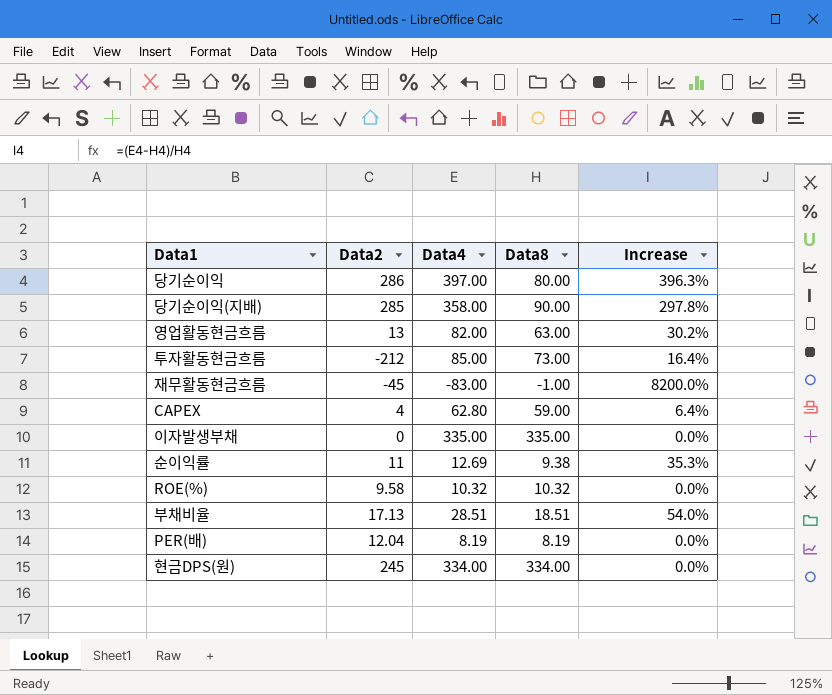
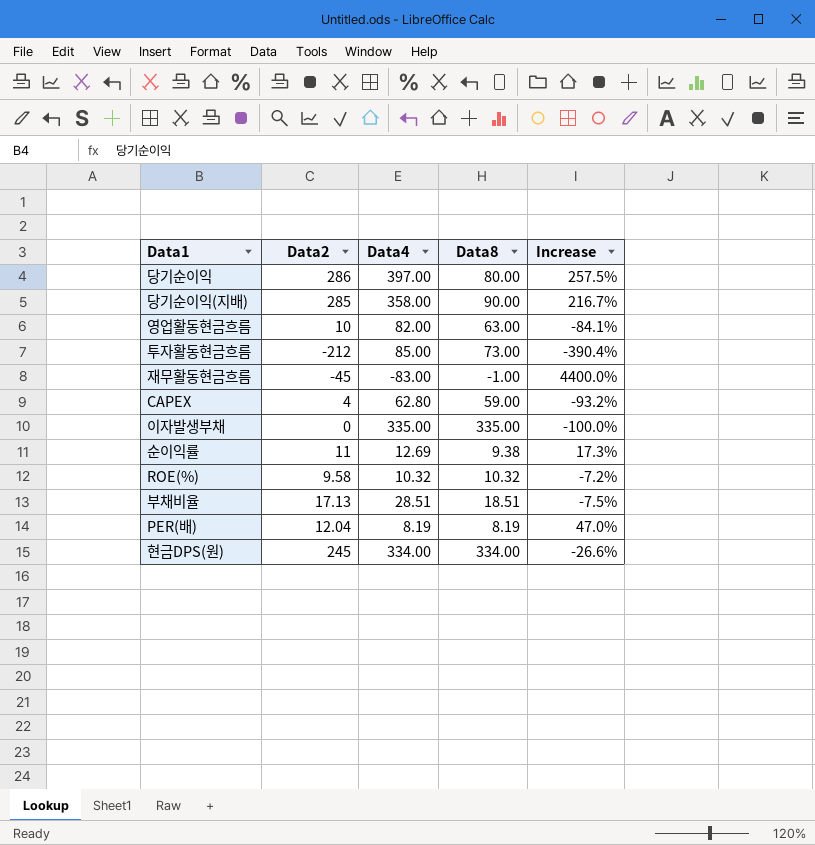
column Increase | formula: ([Data4] - [Data8]) / [Data8] -> ([Data2] - [Data8]) / [Data8]
영업활동현금흐름 | Data2: 13 -> 10

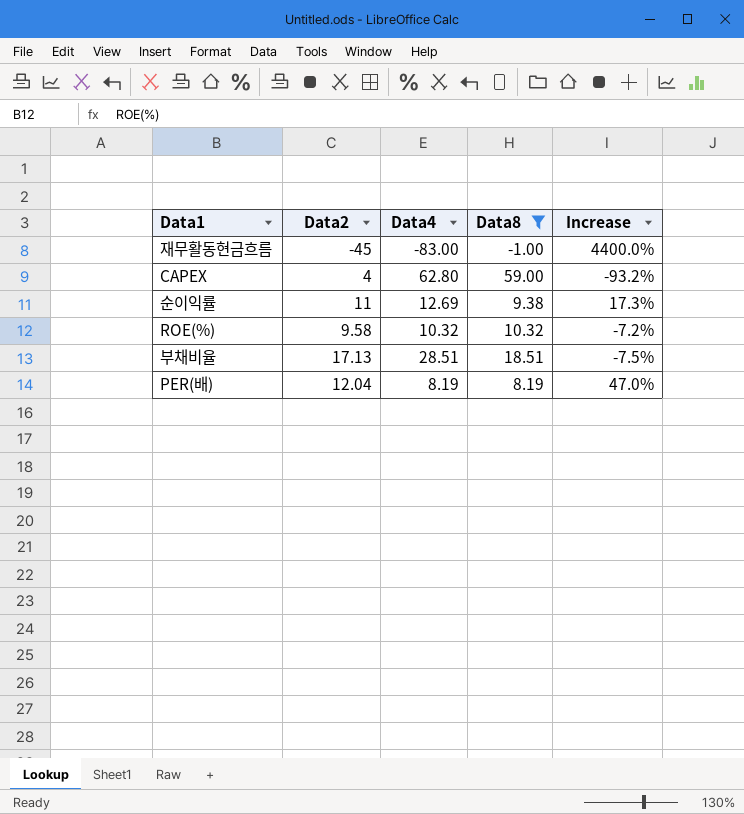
filter: none -> Data8 <= 59.00

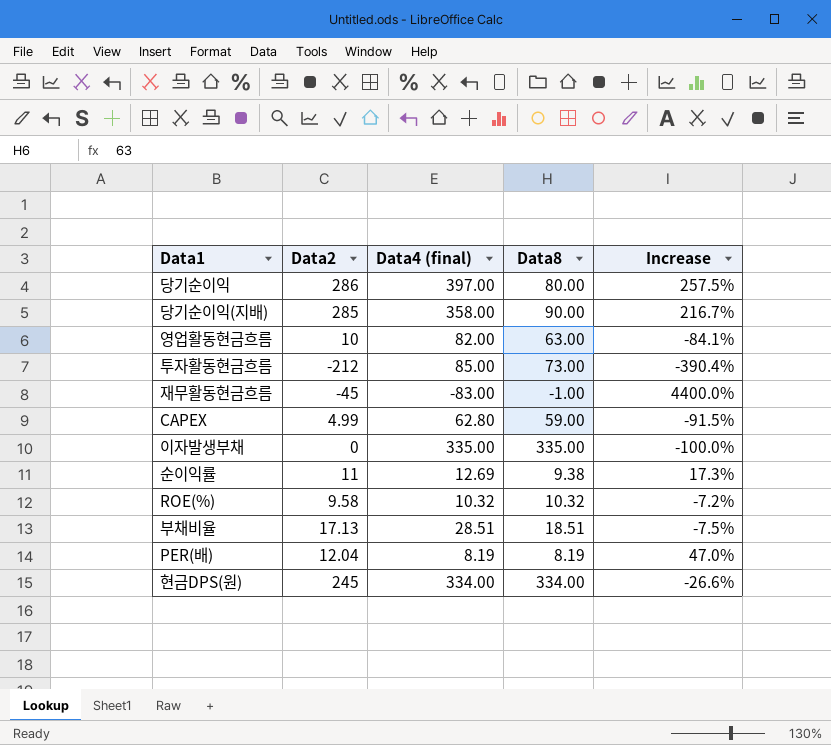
filter: Data8 <= 59.00 -> none
column name: Data4 -> Data4 (final)
CAPEX | Data2: 4 -> 4.99
CAPEX | Increase: -93.2% -> -91.5%

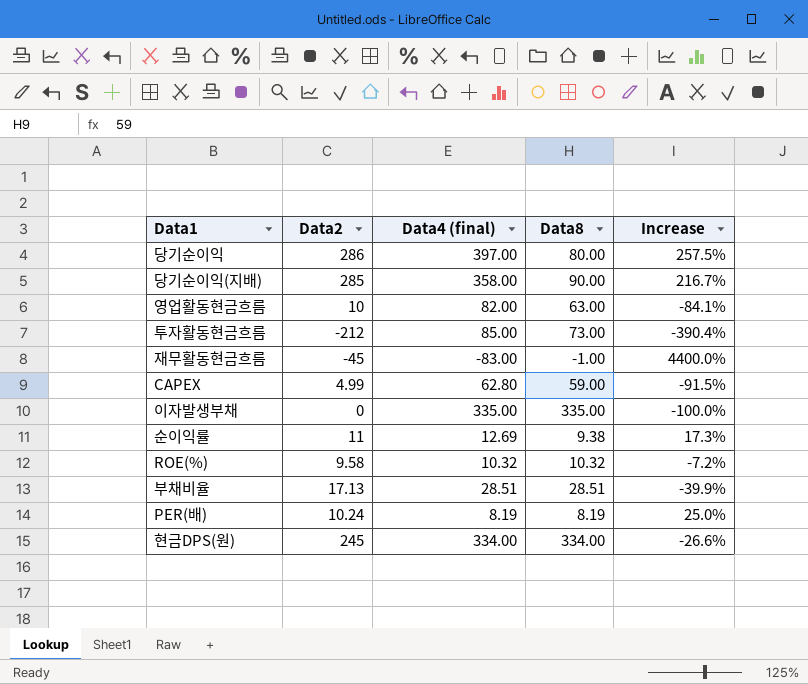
부채비율 | Data8: 18.51 -> 28.51
부채비율 | Increase: -7.5% -> -39.9%
PER(배) | Data2: 12.04 -> 10.24
PER(배) | Increase: 47.0% -> 25.0%

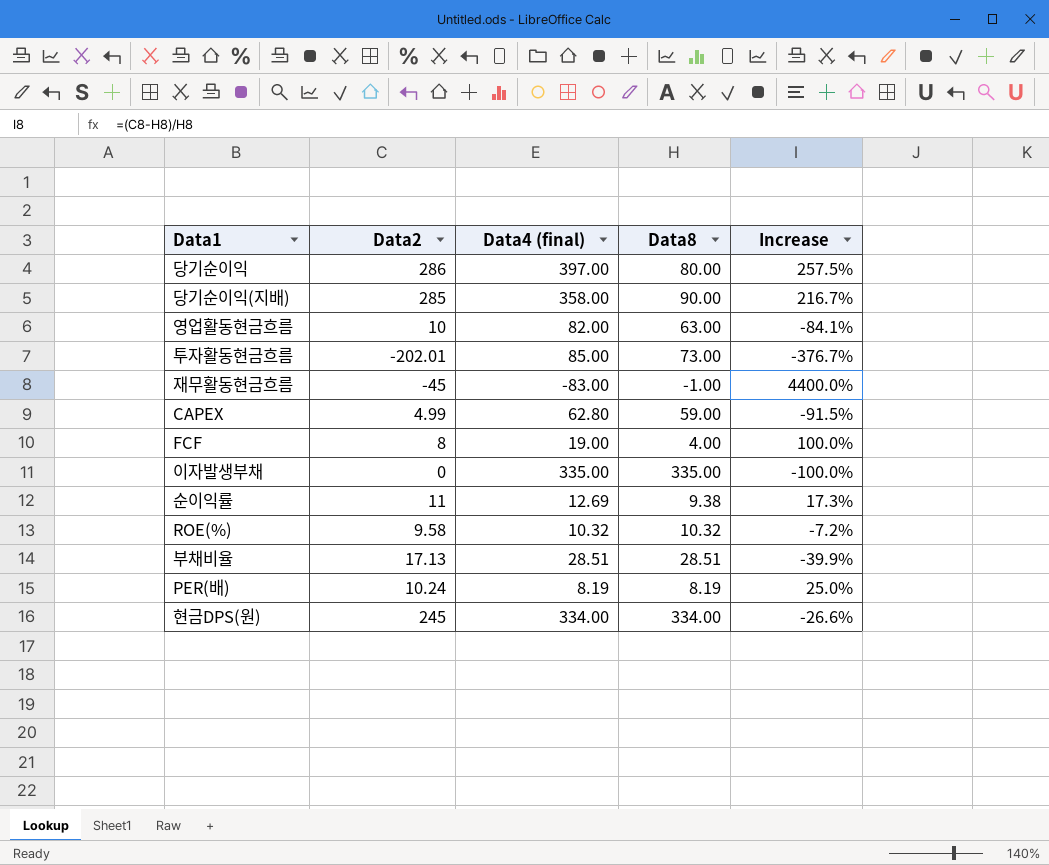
투자활동현금흐름 | Data2: -212 -> -202.01
투자활동현금흐름 | Increase: -390.4% -> -376.7%
row FCF: none -> 8 | 19.00 | 4.00 | 100.0%

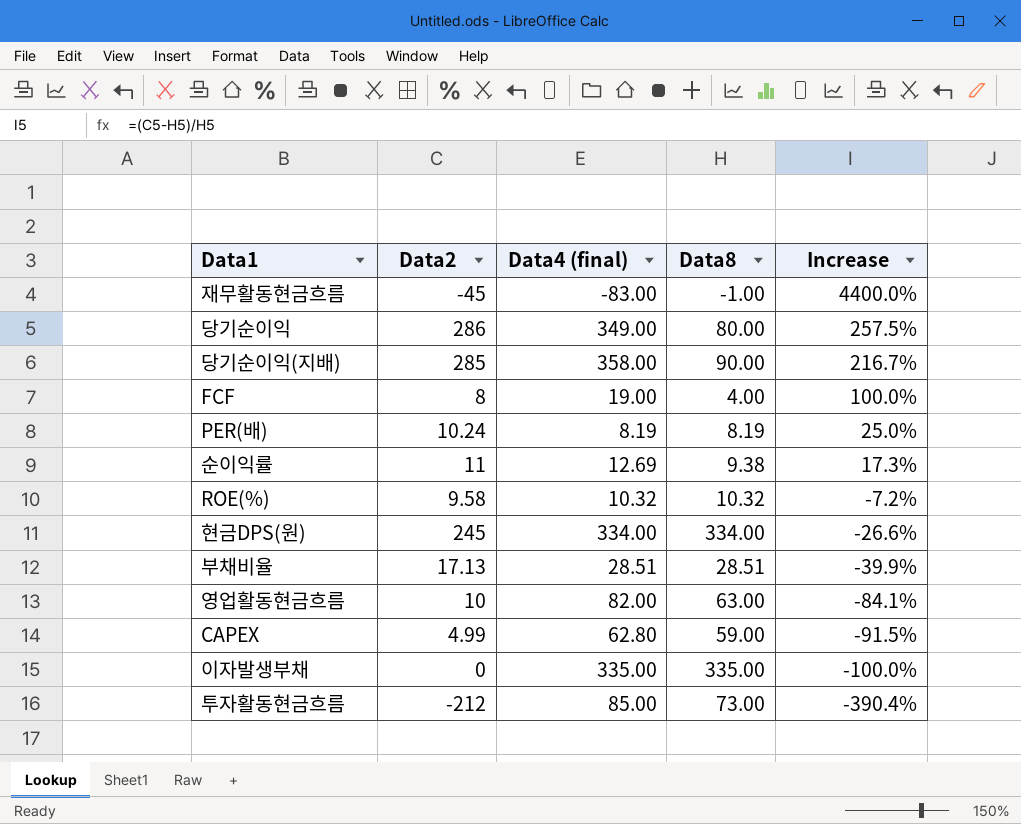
row order: none -> Increase descending
당기순이익 | Data4 (final): 397.00 -> 349.00
투자활동현금흐름 | Data2: -202.01 -> -212
투자활동현금흐름 | Increase: -376.7% -> -390.4%

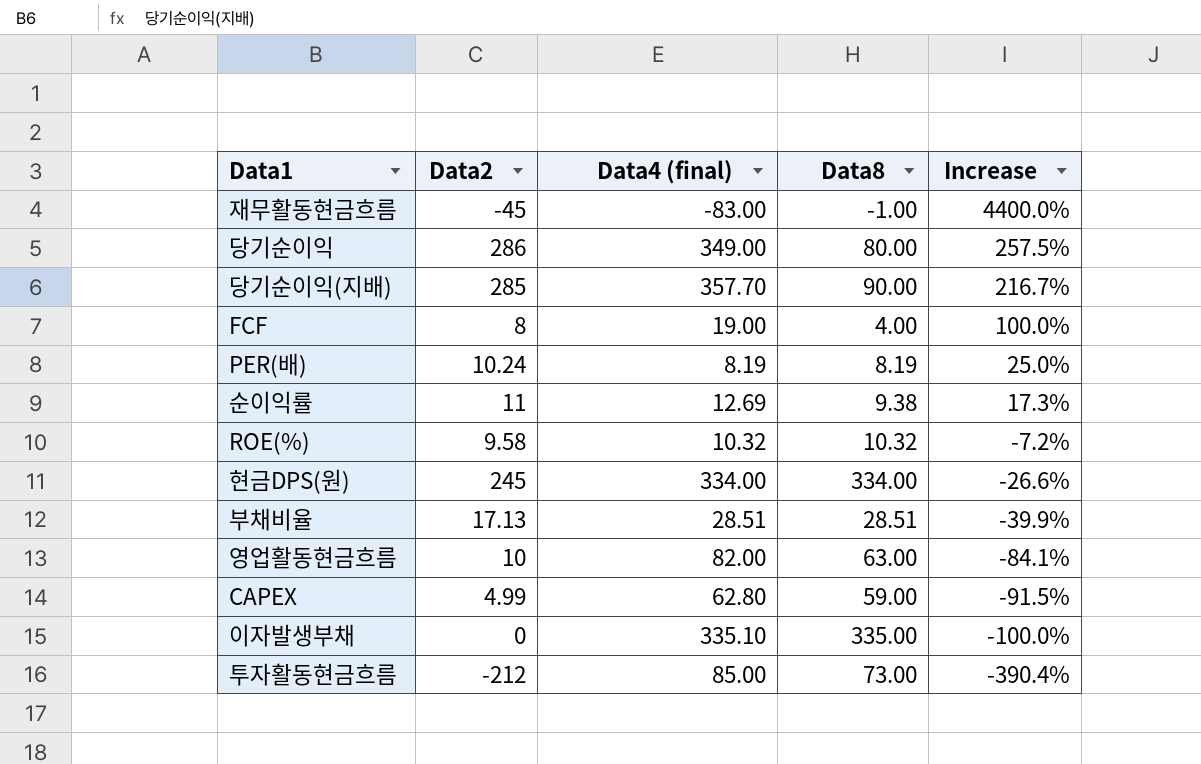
당기순이익(지배) | Data4 (final): 358.00 -> 357.70
이자발생부채 | Data4 (final): 335.00 -> 335.10

